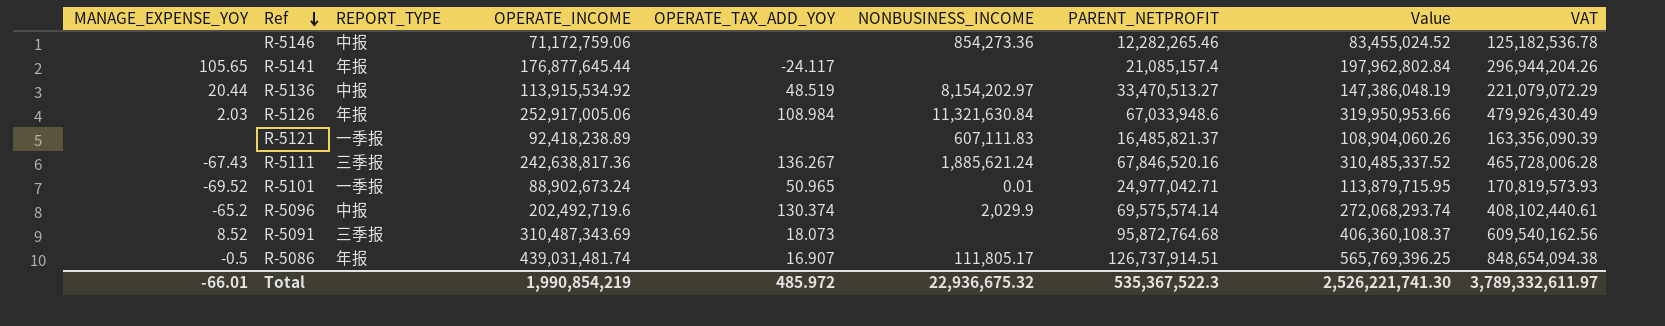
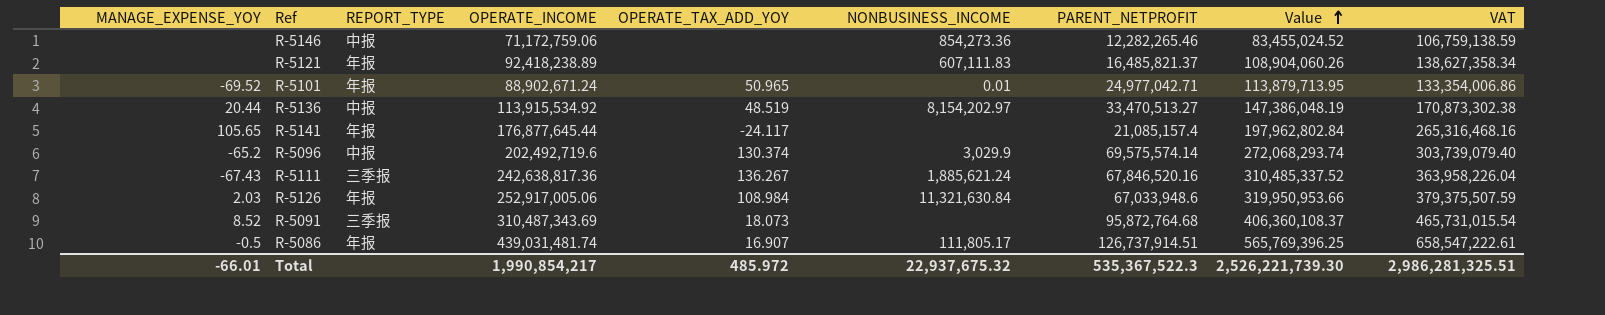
row order: Ref descending -> Value ascending
column VAT | formula: [Value] * 1.5 -> [OPERATE_INCOME] * 1.5
R-5121 | REPORT_TYPE: 一季报 -> 年报
R-5101 | REPORT_TYPE: 一季报 -> 年报
R-5101 | OPERATE_INCOME: 88,902,673.24 -> 88,902,671.24
R-5101 | Value: 113,879,715.95 -> 113,879,713.95
R-5096 | NONBUSINESS_INCOME: 2,029.9 -> 3,029.9
Total | OPERATE_INCOME: 1,990,854,219 -> 1,990,854,217
Total | NONBUSINESS_INCOME: 22,936,675.32 -> 22,937,675.32
Total | Value: 2,526,221,741.30 -> 2,526,221,739.30
Total | VAT: 3,789,332,611.97 -> 2,986,281,325.51

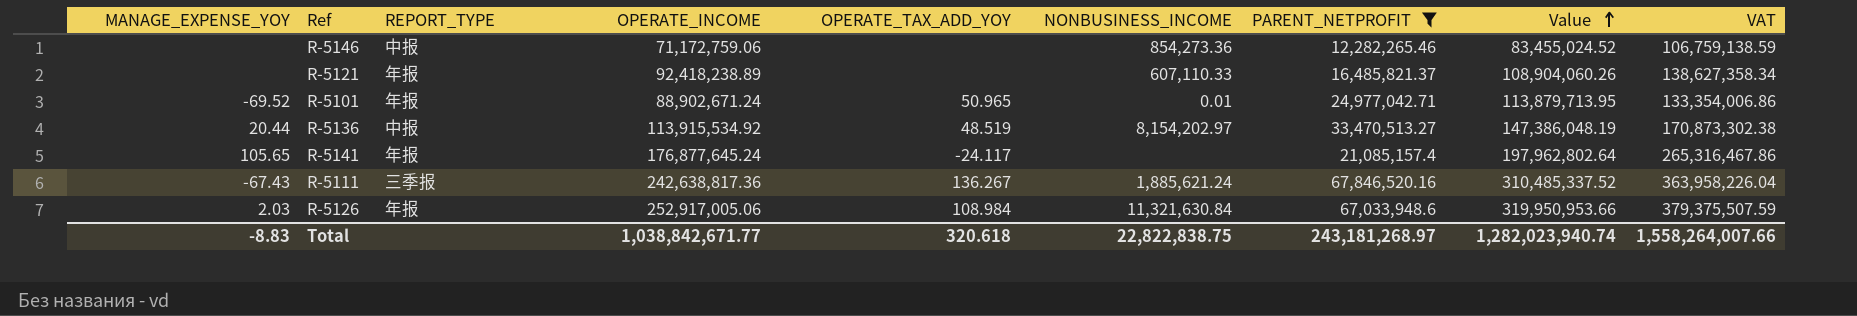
filter: none -> PARENT_NETPROFIT <= 67,846,520.16
R-5121 | NONBUSINESS_INCOME: 607,111.83 -> 607,110.33
R-5141 | OPERATE_INCOME: 176,877,645.44 -> 176,877,645.24
R-5141 | Value: 197,962,802.84 -> 197,962,802.64
R-5141 | VAT: 265,316,468.16 -> 265,316,467.86
Total | MANAGE_EXPENSE_YOY: -66.01 -> -8.83
Total | OPERATE_INCOME: 1,990,854,217 -> 1,038,842,671.77
Total | OPERATE_TAX_ADD_YOY: 485.972 -> 320.618
Total | NONBUSINESS_INCOME: 22,937,675.32 -> 22,822,838.75
Total | PARENT_NETPROFIT: 535,367,522.3 -> 243,181,268.97
Total | Value: 2,526,221,739.30 -> 1,282,023,940.74
Total | VAT: 2,986,281,325.51 -> 1,558,264,007.66

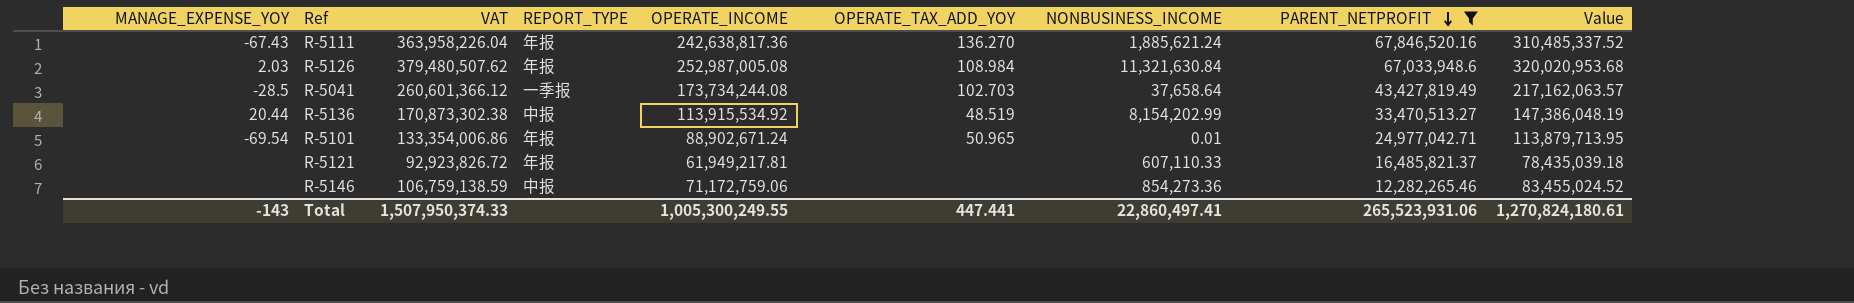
row order: Value ascending -> PARENT_NETPROFIT descending
column VAT | position: 9 -> 3
row R-5141: 105.65 | 年报 | 176,877,645.24 | -24.117 | none | 21,085,157.4 | 197,962,802.64 | 265,316,467.86 -> none
R-5111 | REPORT_TYPE: 三季报 -> 年报
R-5111 | OPERATE_TAX_ADD_YOY: 136.267 -> 136.270
R-5126 | VAT: 379,375,507.59 -> 379,480,507.62
R-5126 | OPERATE_INCOME: 252,917,005.06 -> 252,987,005.08
R-5126 | Value: 319,950,953.66 -> 320,020,953.68
row R-5041: none -> -28.5 | 260,601,366.12 | 一季报 | 173,734,244.08 | 102.703 | 37,658.64 | 43,427,819.49 | 217,162,063.57
R-5136 | NONBUSINESS_INCOME: 8,154,202.97 -> 8,154,202.99
R-5101 | MANAGE_EXPENSE_YOY: -69.52 -> -69.54
R-5121 | VAT: 138,627,358.34 -> 92,923,826.72
R-5121 | OPERATE_INCOME: 92,418,238.89 -> 61,949,217.81
R-5121 | Value: 108,904,060.26 -> 78,435,039.18
Total | MANAGE_EXPENSE_YOY: -8.83 -> -143
Total | VAT: 1,558,264,007.66 -> 1,507,950,374.33
Total | OPERATE_INCOME: 1,038,842,671.77 -> 1,005,300,249.55
Total | OPERATE_TAX_ADD_YOY: 320.618 -> 447.441
Total | NONBUSINESS_INCOME: 22,822,838.75 -> 22,860,497.41
Total | PARENT_NETPROFIT: 243,181,268.97 -> 265,523,931.06
Total | Value: 1,282,023,940.74 -> 1,270,824,180.61

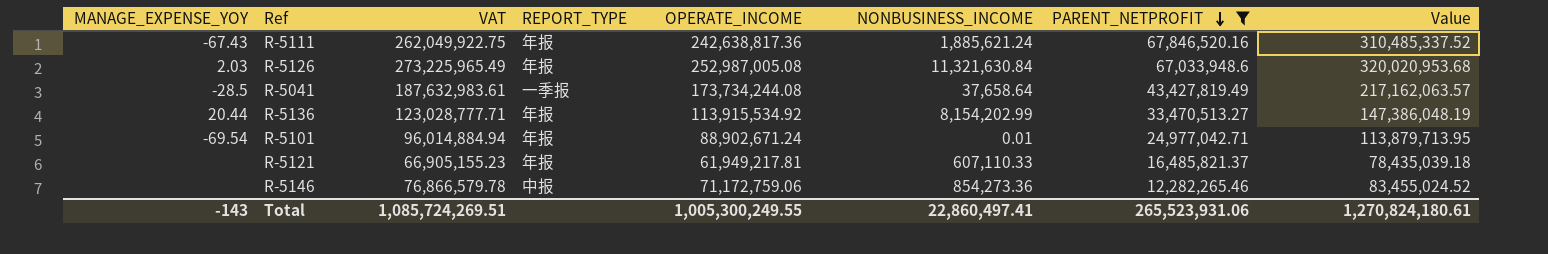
column OPERATE_TAX_ADD_YOY | position: 6 -> none
column VAT | formula: [OPERATE_INCOME] * 1.5 -> [OPERATE_INCOME] * 1.08
R-5136 | REPORT_TYPE: 中报 -> 年报
Total | VAT: 1,507,950,374.33 -> 1,085,724,269.51

